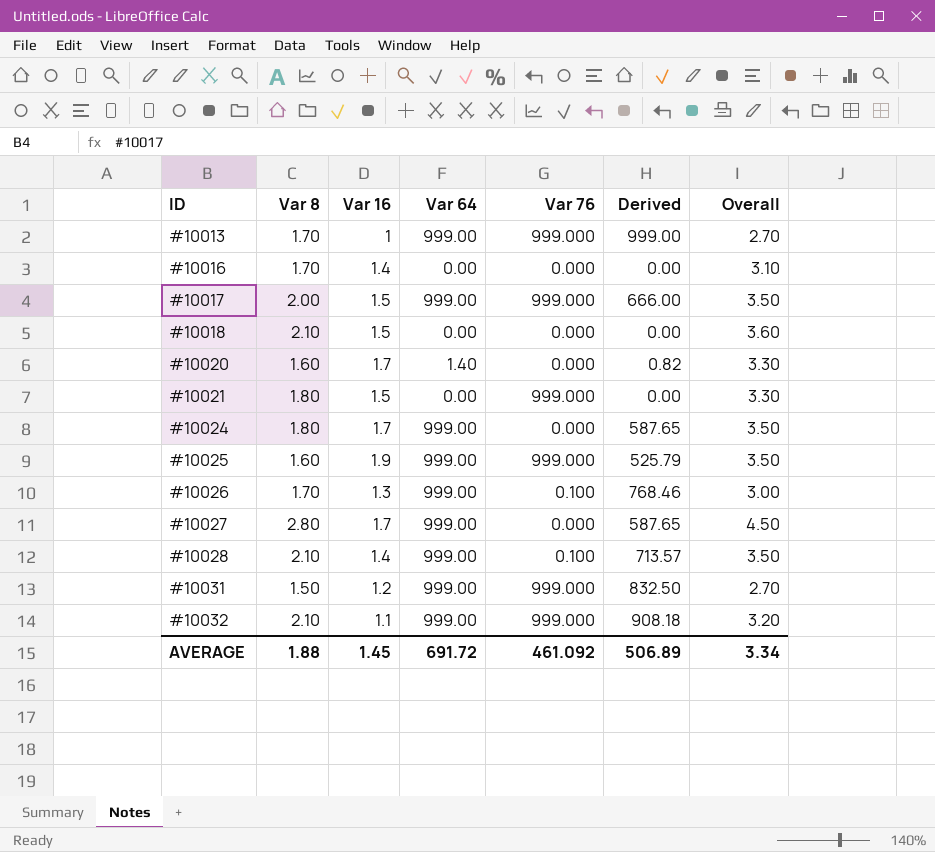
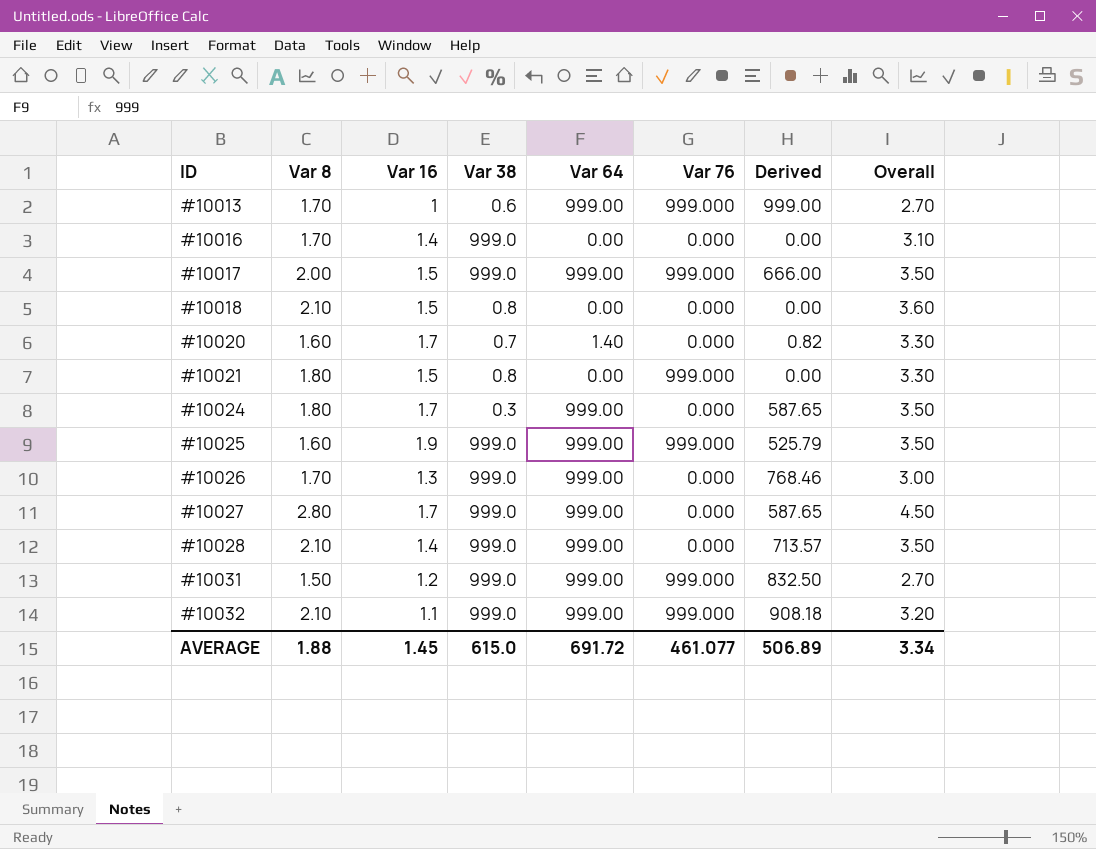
column Var 38 | position: none -> 4
#10026 | Var 76: 0.100 -> 0.000
#10028 | Var 76: 0.100 -> 0.000
AVERAGE | Var 76: 461.092 -> 461.077

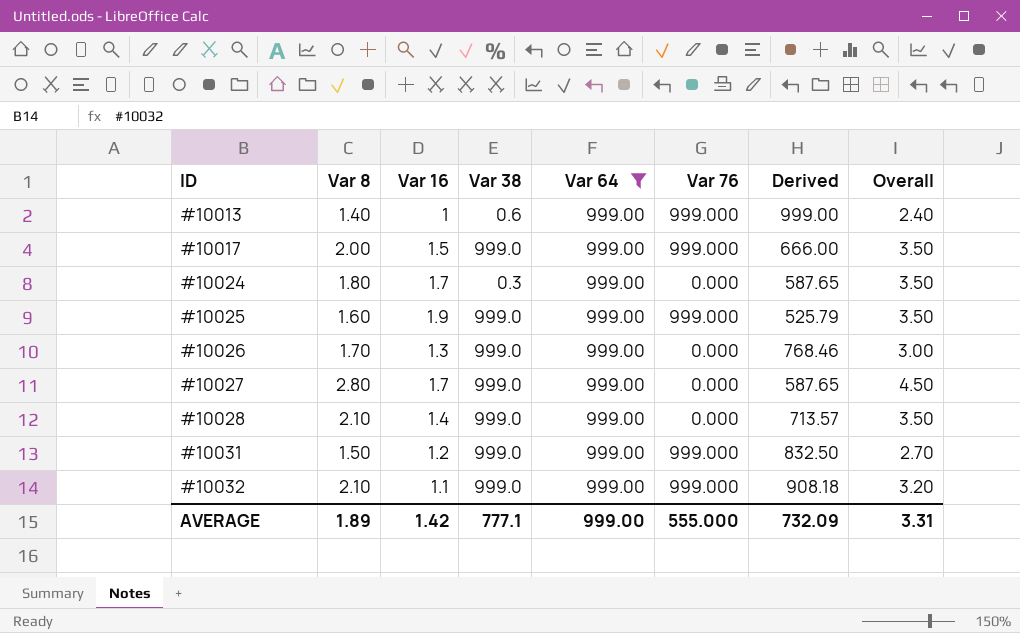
filter: none -> Var 64 = 999.00
#10013 | Var 8: 1.70 -> 1.40
#10013 | Overall: 2.70 -> 2.40
AVERAGE | Var 8: 1.88 -> 1.89
AVERAGE | Var 16: 1.45 -> 1.42
AVERAGE | Var 38: 615.0 -> 777.1
AVERAGE | Var 64: 691.72 -> 999.00
AVERAGE | Var 76: 461.077 -> 555.000
AVERAGE | Derived: 506.89 -> 732.09
AVERAGE | Overall: 3.34 -> 3.31

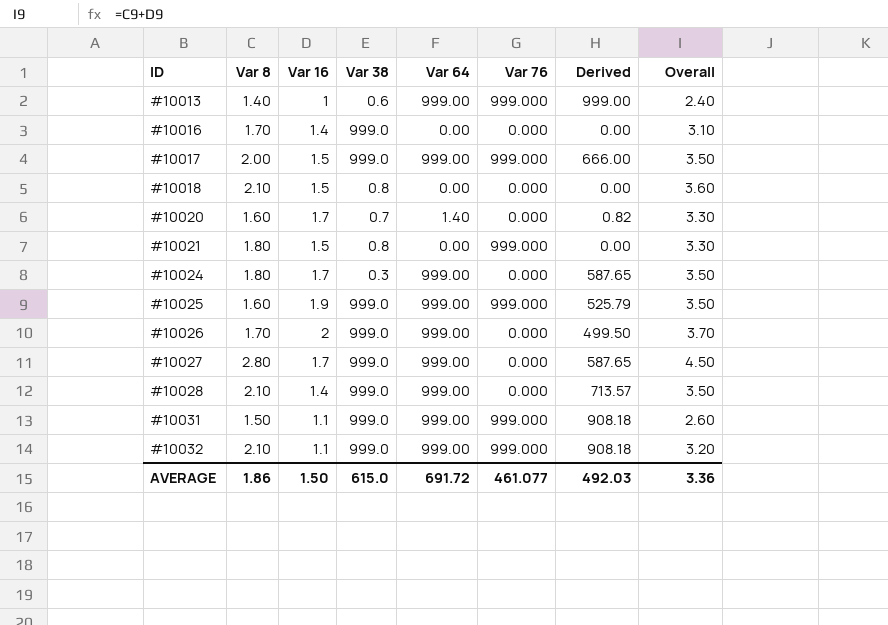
filter: Var 64 = 999.00 -> none
#10026 | Var 16: 1.3 -> 2
#10026 | Derived: 768.46 -> 499.50
#10026 | Overall: 3.00 -> 3.70
#10031 | Var 16: 1.2 -> 1.1
#10031 | Derived: 832.50 -> 908.18
#10031 | Overall: 2.70 -> 2.60
AVERAGE | Var 8: 1.89 -> 1.86
AVERAGE | Var 16: 1.42 -> 1.50
AVERAGE | Var 38: 777.1 -> 615.0
AVERAGE | Var 64: 999.00 -> 691.72
AVERAGE | Var 76: 555.000 -> 461.077
AVERAGE | Derived: 732.09 -> 492.03
AVERAGE | Overall: 3.31 -> 3.36

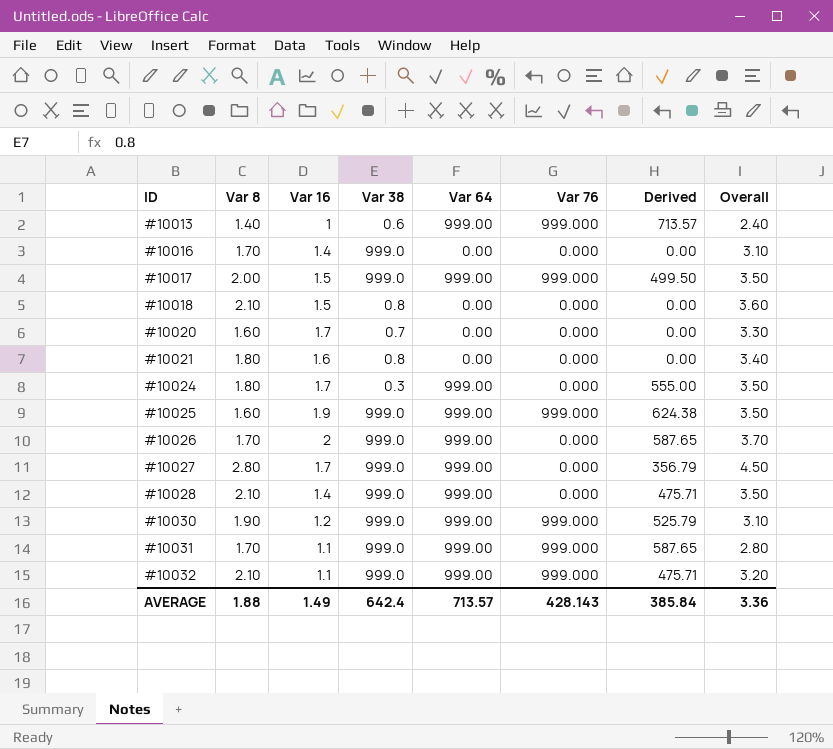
column Derived | formula: [Var 64] / [Var 16] -> [Var 64] / [Var 8]
#10020 | Var 64: 1.40 -> 0.00
#10021 | Var 16: 1.5 -> 1.6
#10021 | Var 76: 999.000 -> 0.000
#10021 | Overall: 3.30 -> 3.40
row #10030: none -> 1.90 | 1.2 | 999.0 | 999.00 | 999.000 | 525.79 | 3.10
#10031 | Var 8: 1.50 -> 1.70
#10031 | Overall: 2.60 -> 2.80
AVERAGE | Var 8: 1.86 -> 1.88
AVERAGE | Var 16: 1.50 -> 1.49
AVERAGE | Var 38: 615.0 -> 642.4
AVERAGE | Var 64: 691.72 -> 713.57
AVERAGE | Var 76: 461.077 -> 428.143
AVERAGE | Derived: 492.03 -> 385.84

